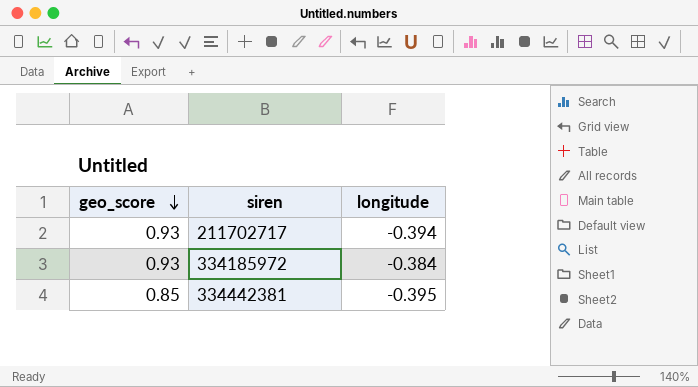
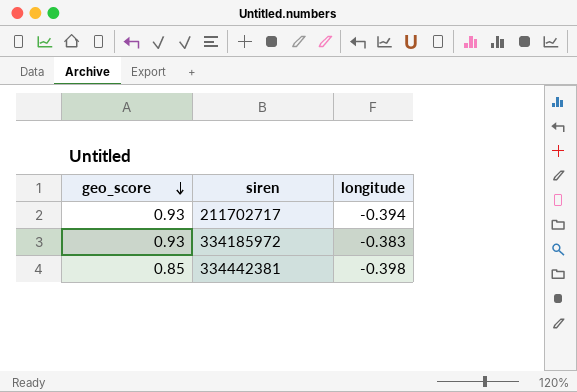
334185972 | longitude: -0.384 -> -0.383
334442381 | longitude: -0.395 -> -0.398

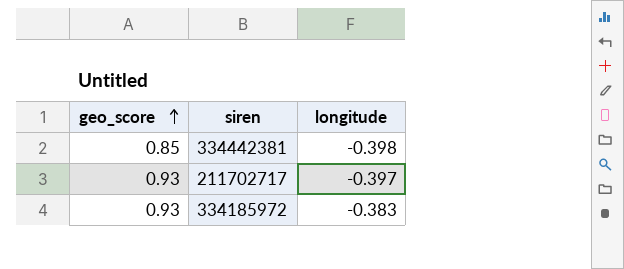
row order: geo_score descending -> geo_score ascending
211702717 | longitude: -0.394 -> -0.397

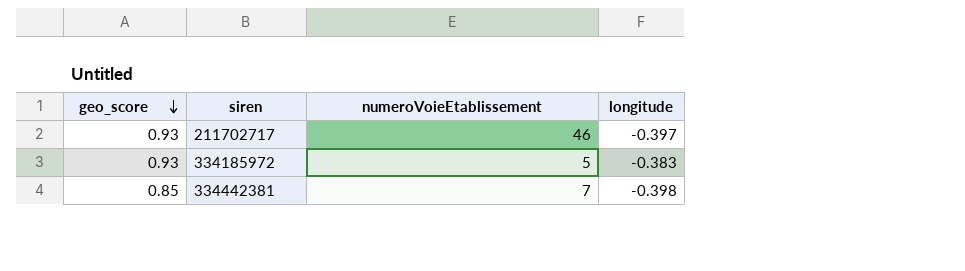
row order: geo_score ascending -> geo_score descending
column numeroVoieEtablissement | position: none -> 3

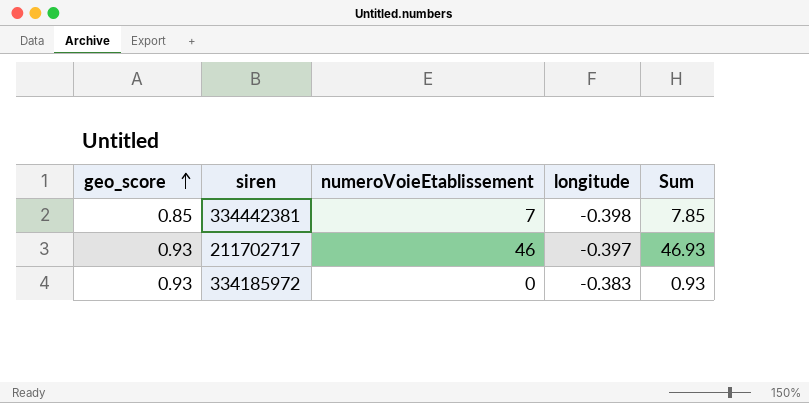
row order: geo_score descending -> geo_score ascending
column Sum | formula: none -> [geo_score] + [numeroVoieEtablissement]
334185972 | numeroVoieEtablissement: 5 -> 0

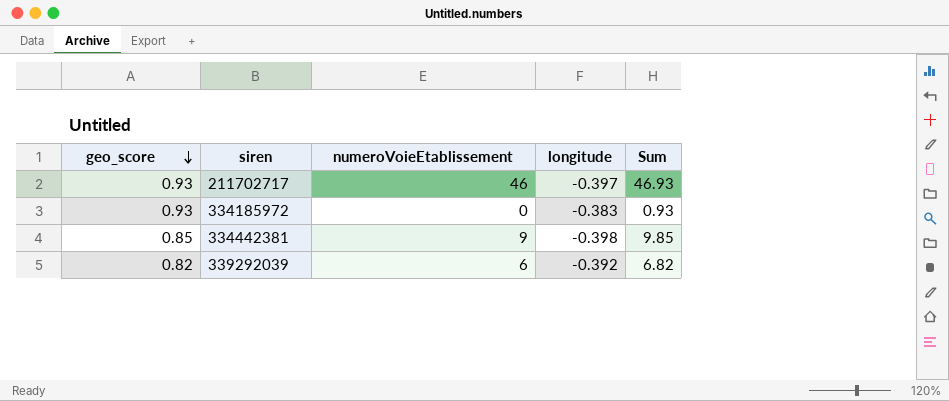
row order: geo_score ascending -> geo_score descending
334442381 | numeroVoieEtablissement: 7 -> 9
334442381 | Sum: 7.85 -> 9.85
row 339292039: none -> 0.82 | 6 | -0.392 | 6.82

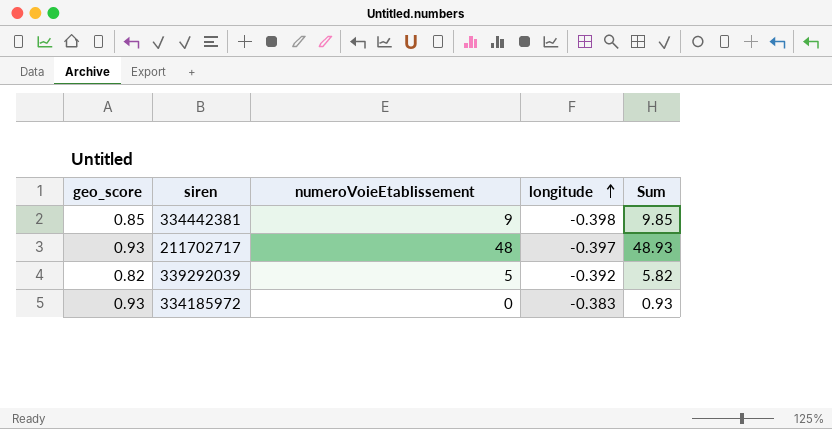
row order: geo_score descending -> longitude ascending
211702717 | numeroVoieEtablissement: 46 -> 48
211702717 | Sum: 46.93 -> 48.93
339292039 | numeroVoieEtablissement: 6 -> 5
339292039 | Sum: 6.82 -> 5.82

